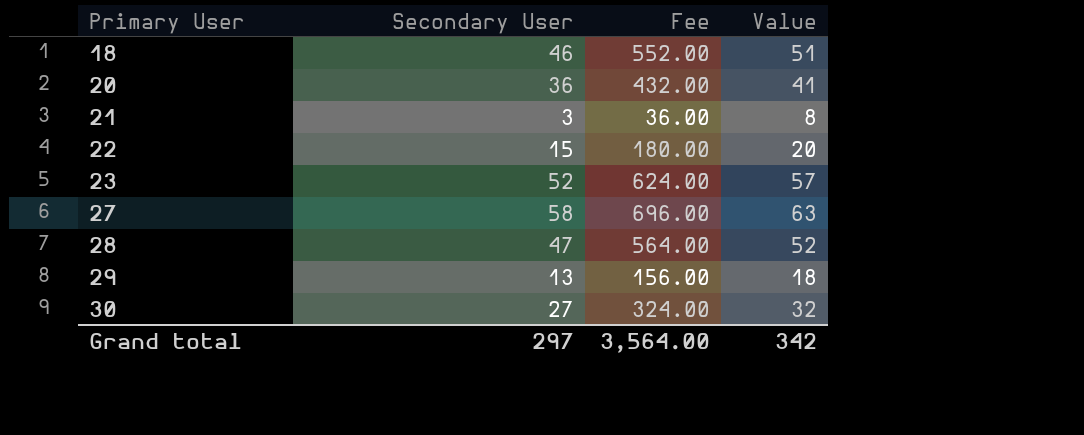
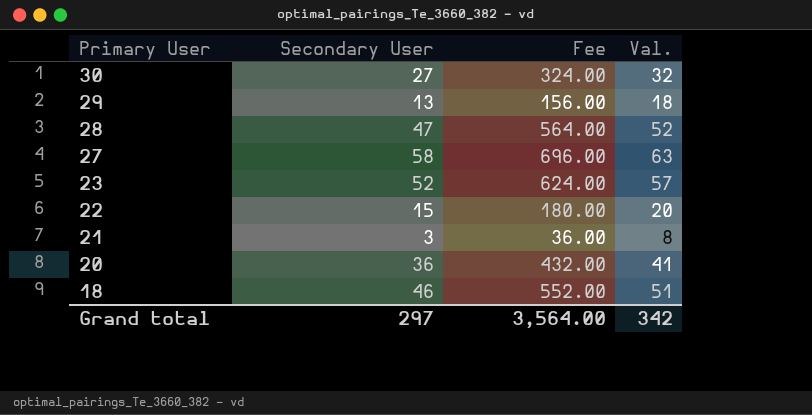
row order: Primary User ascending -> Primary User descending
column name: Value -> Val.

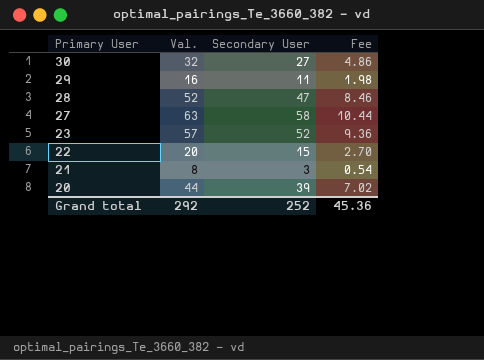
column Val. | position: 4 -> 2
column Fee | formula: [Secondary User] * 12 -> [Secondary User] * 0.18
row 18: 46 | 552.00 | 51 -> none
29 | Val.: 18 -> 16
29 | Secondary User: 13 -> 11
20 | Val.: 41 -> 44
20 | Secondary User: 36 -> 39
Grand total | Val.: 342 -> 292
Grand total | Secondary User: 297 -> 252
Grand total | Fee: 3,564.00 -> 45.36

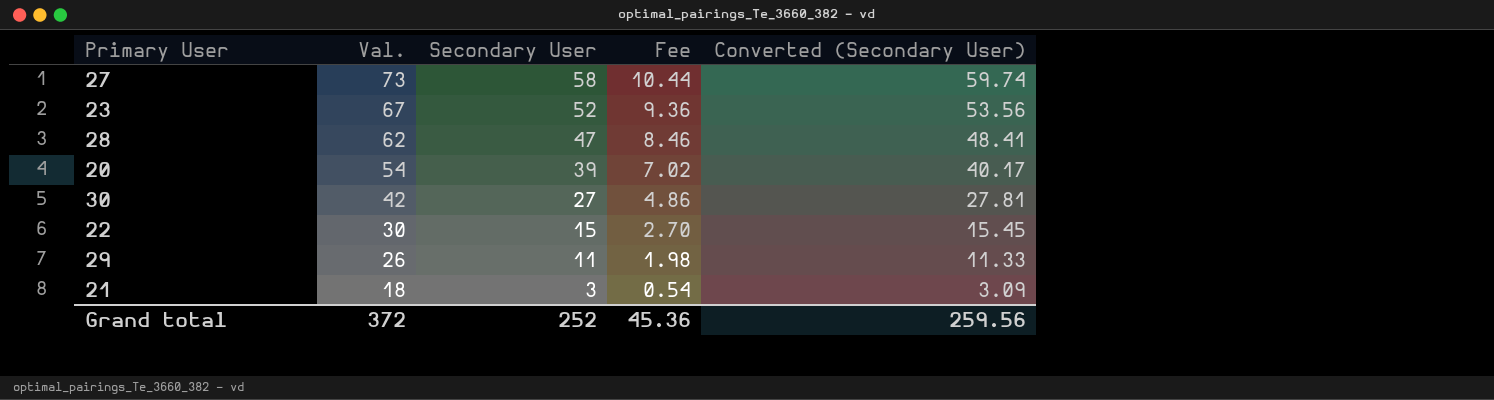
row order: Primary User descending -> Val. descending
column Val. | formula: [Secondary User] + 5 -> [Secondary User] + 15
column Converted (Secondary User) | formula: none -> [Secondary User] * 1.03
Grand total | Val.: 292 -> 372

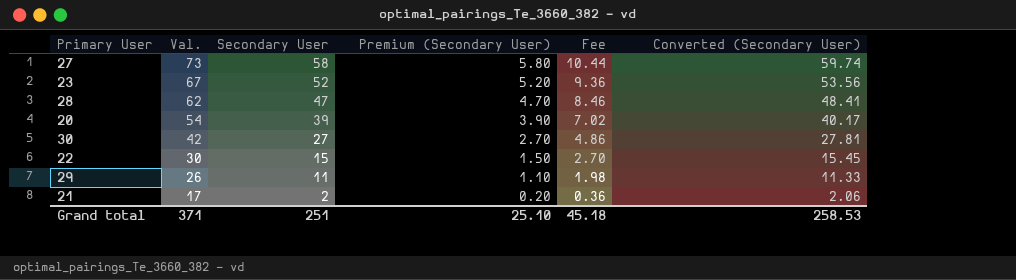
column Premium (Secondary User) | formula: none -> [Secondary User] * 0.1
21 | Val.: 18 -> 17
21 | Secondary User: 3 -> 2
21 | Fee: 0.54 -> 0.36
21 | Converted (Secondary User): 3.09 -> 2.06
Grand total | Val.: 372 -> 371
Grand total | Secondary User: 252 -> 251
Grand total | Fee: 45.36 -> 45.18
Grand total | Converted (Secondary User): 259.56 -> 258.53

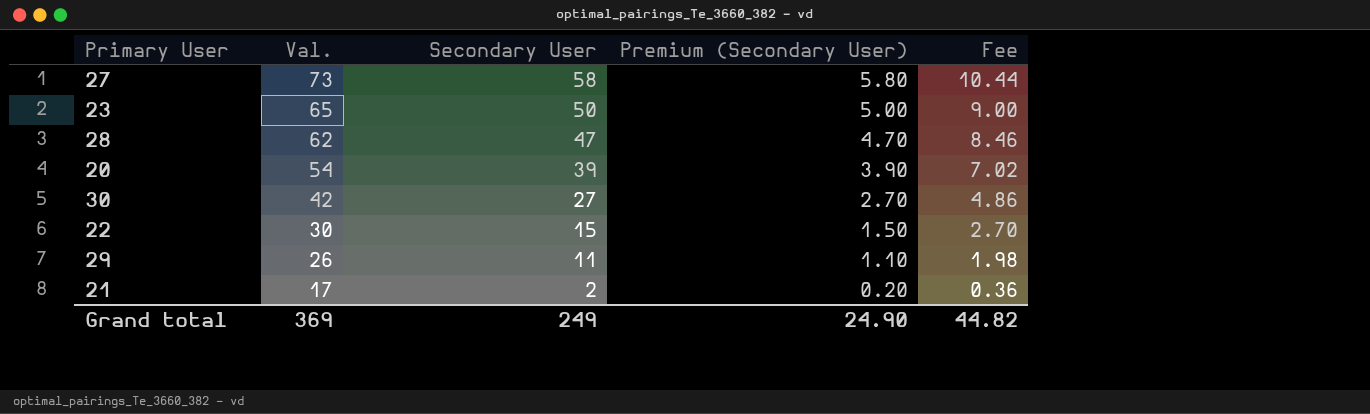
column Converted (Secondary User) | formula: [Secondary User] * 1.03 -> none
23 | Val.: 67 -> 65
23 | Secondary User: 52 -> 50
23 | Premium (Secondary User): 5.20 -> 5.00
23 | Fee: 9.36 -> 9.00
Grand total | Val.: 371 -> 369
Grand total | Secondary User: 251 -> 249
Grand total | Premium (Secondary User): 25.10 -> 24.90
Grand total | Fee: 45.18 -> 44.82

